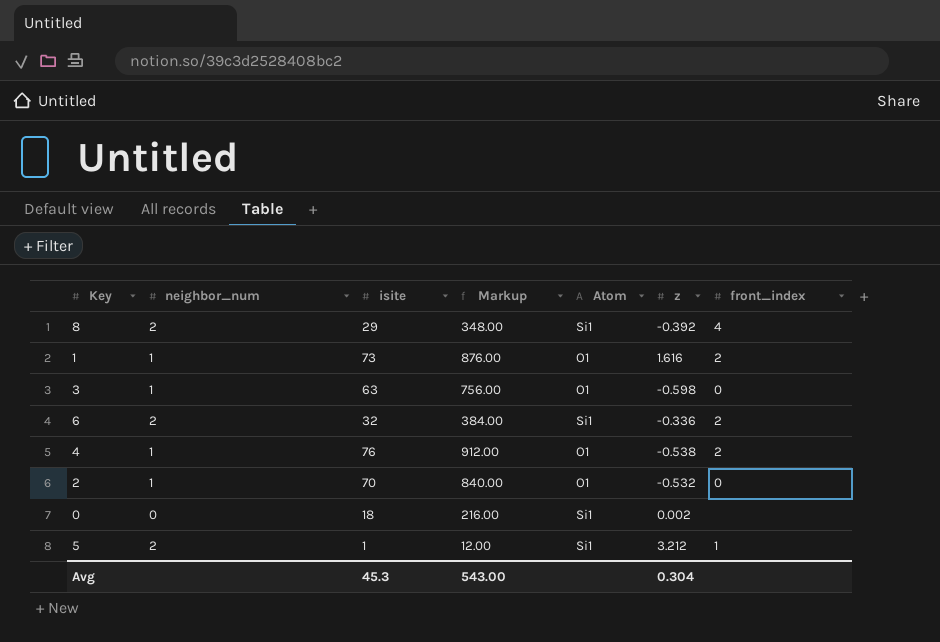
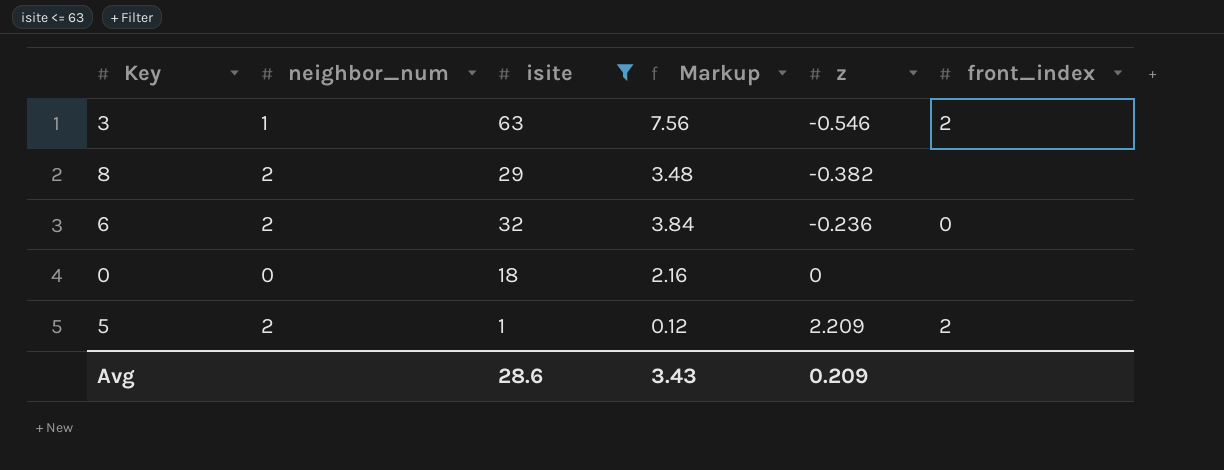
filter: none -> isite <= 63
row order: none -> z ascending
column Atom | position: 5 -> none
column Markup | formula: [isite] * 12 -> [isite] * 0.12
3 | z: -0.598 -> -0.546
3 | front_index: 0 -> 2
8 | z: -0.392 -> -0.382
8 | front_index: 4 -> none
6 | z: -0.336 -> -0.236
6 | front_index: 2 -> 0
0 | z: 0.002 -> 0
5 | z: 3.212 -> 2.209
5 | front_index: 1 -> 2
Avg | isite: 45.3 -> 28.6
Avg | Markup: 543.00 -> 3.43
Avg | z: 0.304 -> 0.209

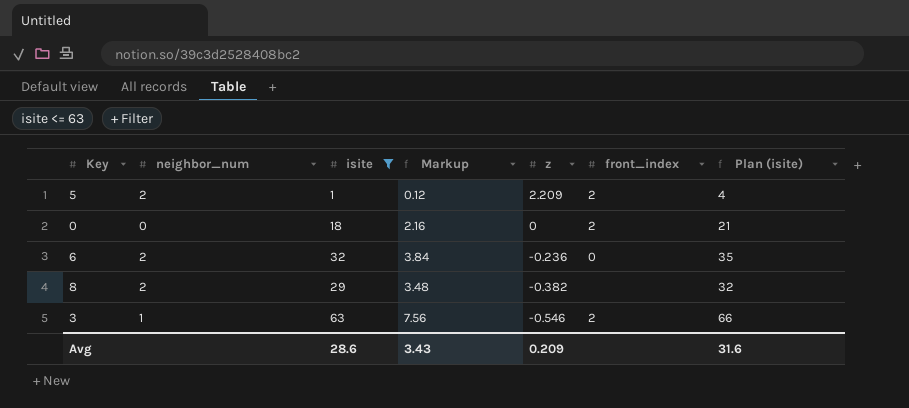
row order: z ascending -> z descending
column Plan (isite) | formula: none -> [isite] + 3
0 | front_index: none -> 2

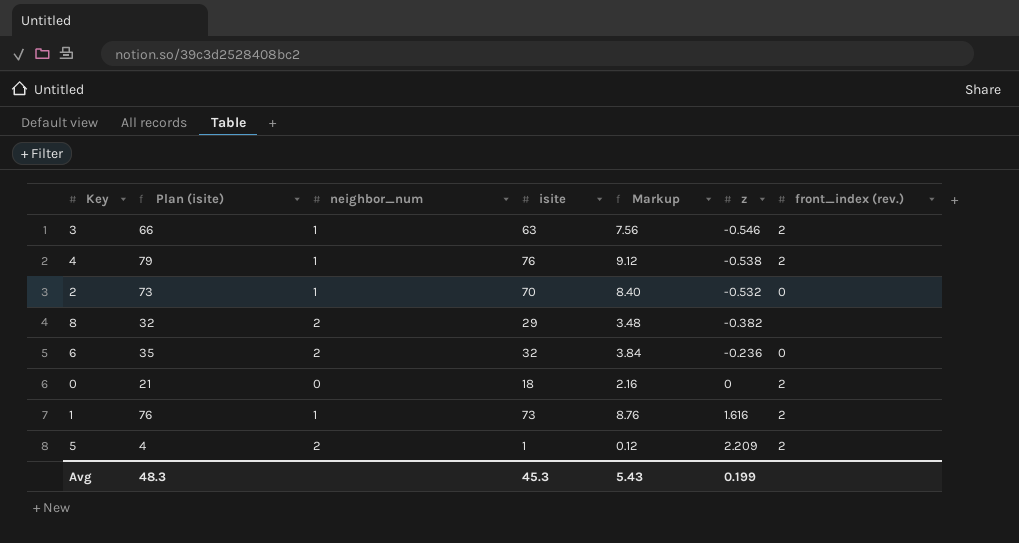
filter: isite <= 63 -> none
row order: z descending -> z ascending
column Plan (isite) | position: 7 -> 2
column name: front_index -> front_index (rev.)
Avg | Plan (isite): 31.6 -> 48.3
Avg | isite: 28.6 -> 45.3
Avg | Markup: 3.43 -> 5.43
Avg | z: 0.209 -> 0.199

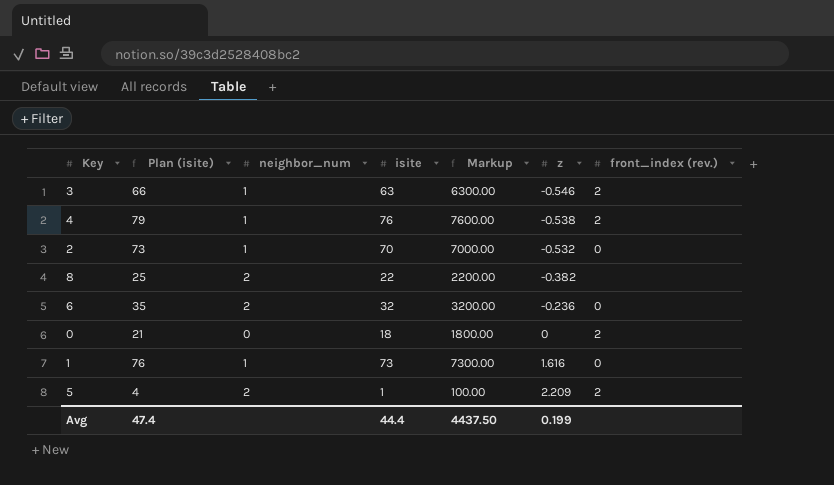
column Markup | formula: [isite] * 0.12 -> [isite] * 100
8 | Plan (isite): 32 -> 25
8 | isite: 29 -> 22
1 | front_index (rev.): 2 -> 0
Avg | Plan (isite): 48.3 -> 47.4
Avg | isite: 45.3 -> 44.4
Avg | Markup: 5.43 -> 4437.50

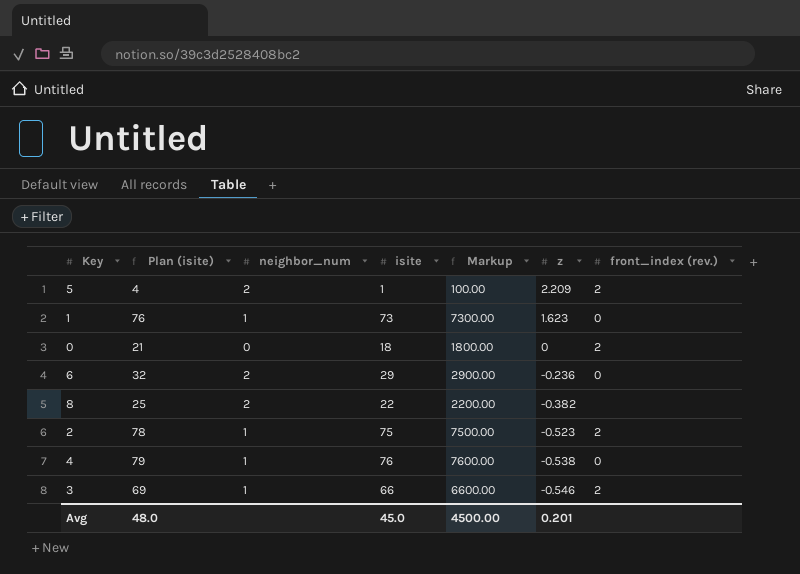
row order: z ascending -> z descending
1 | z: 1.616 -> 1.623
6 | Plan (isite): 35 -> 32
6 | isite: 32 -> 29
6 | Markup: 3200.00 -> 2900.00
2 | Plan (isite): 73 -> 78
2 | isite: 70 -> 75
2 | Markup: 7000.00 -> 7500.00
2 | z: -0.532 -> -0.523
2 | front_index (rev.): 0 -> 2
4 | front_index (rev.): 2 -> 0
3 | Plan (isite): 66 -> 69
3 | isite: 63 -> 66
3 | Markup: 6300.00 -> 6600.00
Avg | Plan (isite): 47.4 -> 48.0
Avg | isite: 44.4 -> 45.0
Avg | Markup: 4437.50 -> 4500.00
Avg | z: 0.199 -> 0.201

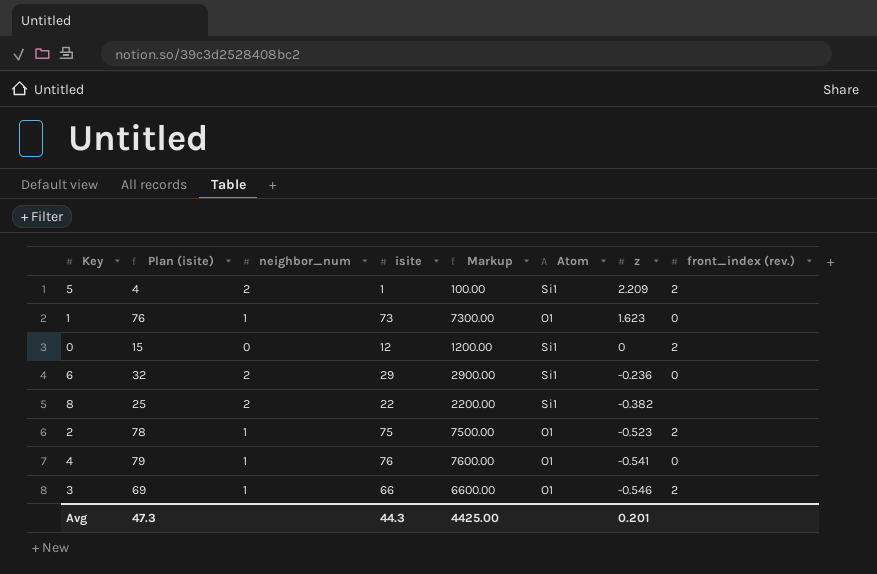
column Atom | position: none -> 6
0 | Plan (isite): 21 -> 15
0 | isite: 18 -> 12
0 | Markup: 1800.00 -> 1200.00
4 | z: -0.538 -> -0.541
Avg | Plan (isite): 48.0 -> 47.3
Avg | isite: 45.0 -> 44.3
Avg | Markup: 4500.00 -> 4425.00

